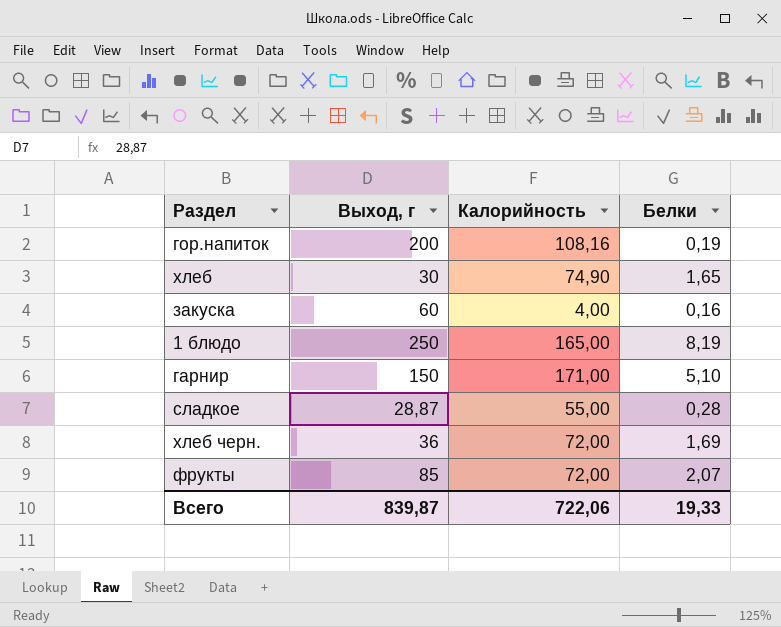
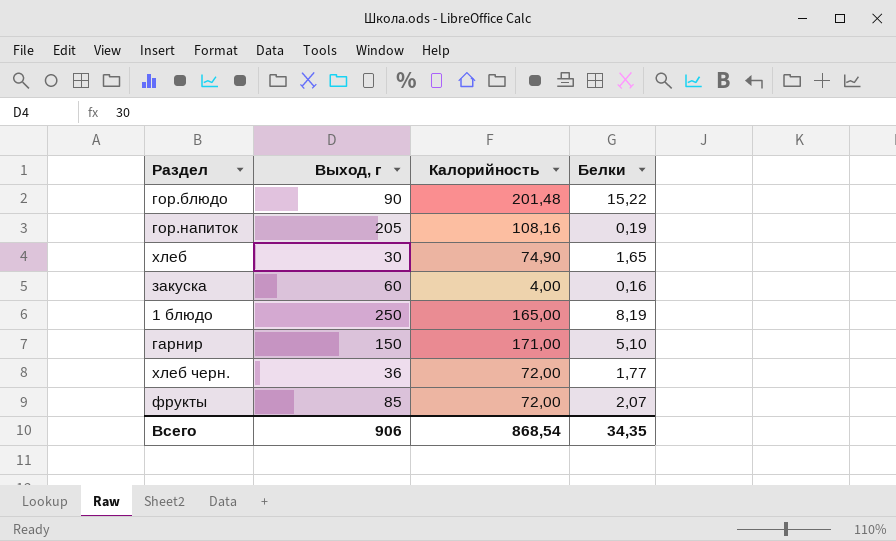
row сладкое: 28,87 | 55,00 | 0,28 -> none
row гор.блюдо: none -> 90 | 201,48 | 15,22
гор.напиток | Выход, г: 200 -> 205
хлеб черн. | Белки: 1,69 -> 1,77
Всего | Выход, г: 839,87 -> 906
Всего | Калорийность: 722,06 -> 868,54
Всего | Белки: 19,33 -> 34,35

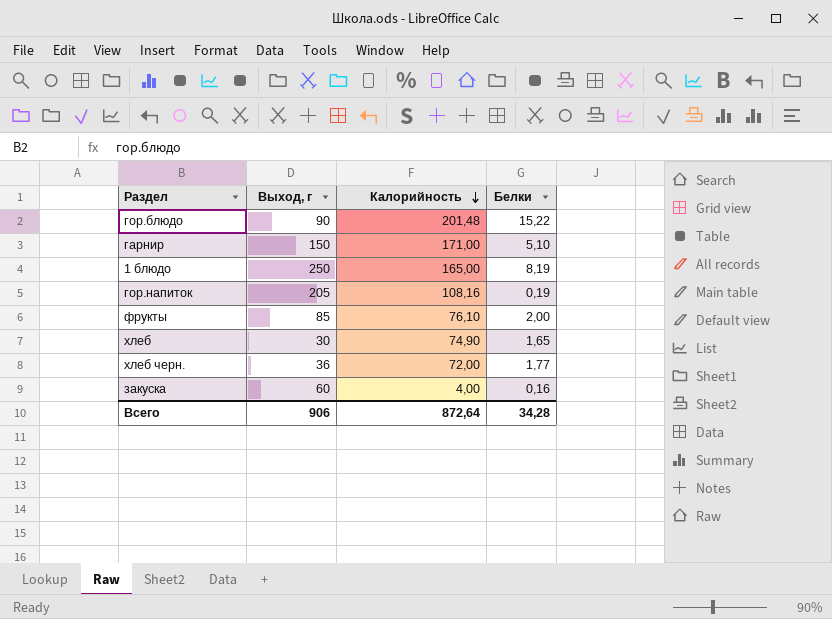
row order: none -> Калорийность descending
фрукты | Калорийность: 72,00 -> 76,10
фрукты | Белки: 2,07 -> 2,00
Всего | Калорийность: 868,54 -> 872,64
Всего | Белки: 34,35 -> 34,28

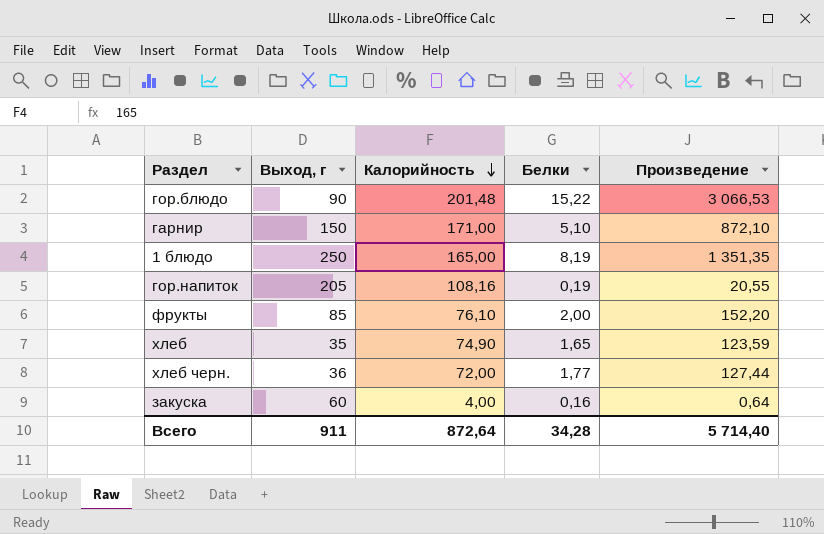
column Произведение | formula: none -> [Калорийность] * [Белки]
хлеб | Выход, г: 30 -> 35
Всего | Выход, г: 906 -> 911

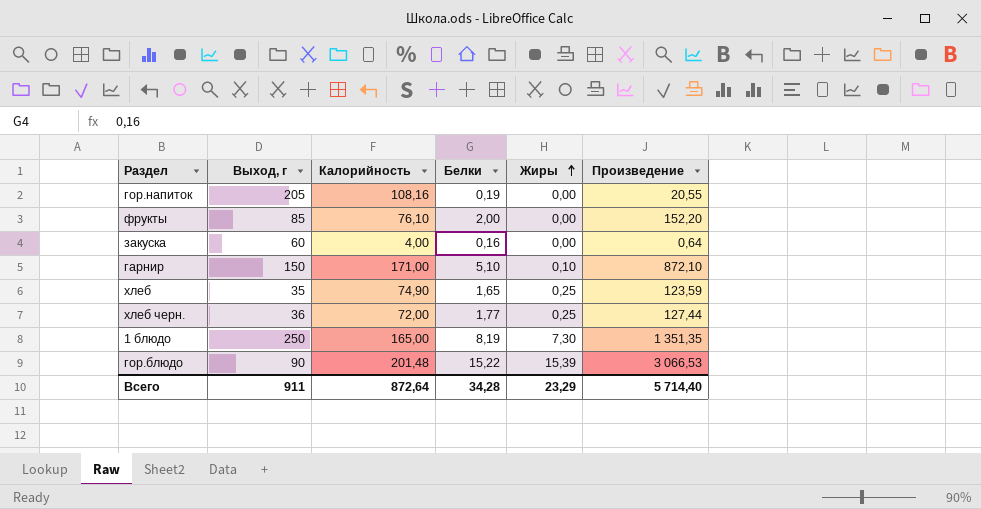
row order: Калорийность descending -> Жиры ascending
column Жиры | position: none -> 5

